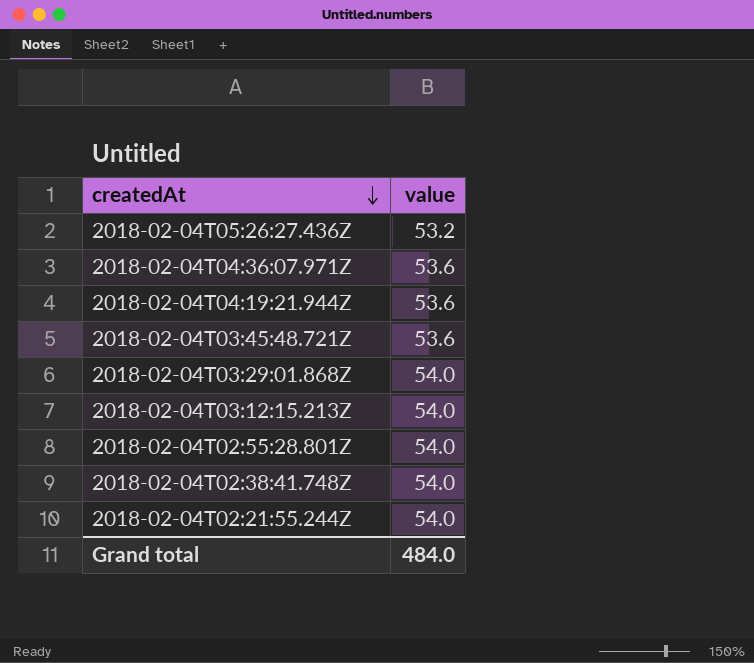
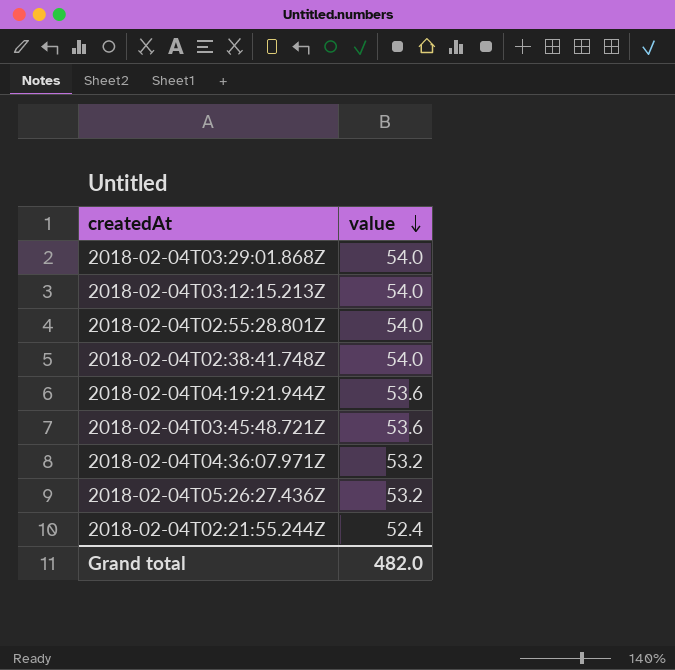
row order: createdAt descending -> value descending
2018-02-04T04:36:07.971Z | value: 53.6 -> 53.2
2018-02-04T02:21:55.244Z | value: 54.0 -> 52.4
Grand total | value: 484.0 -> 482.0

